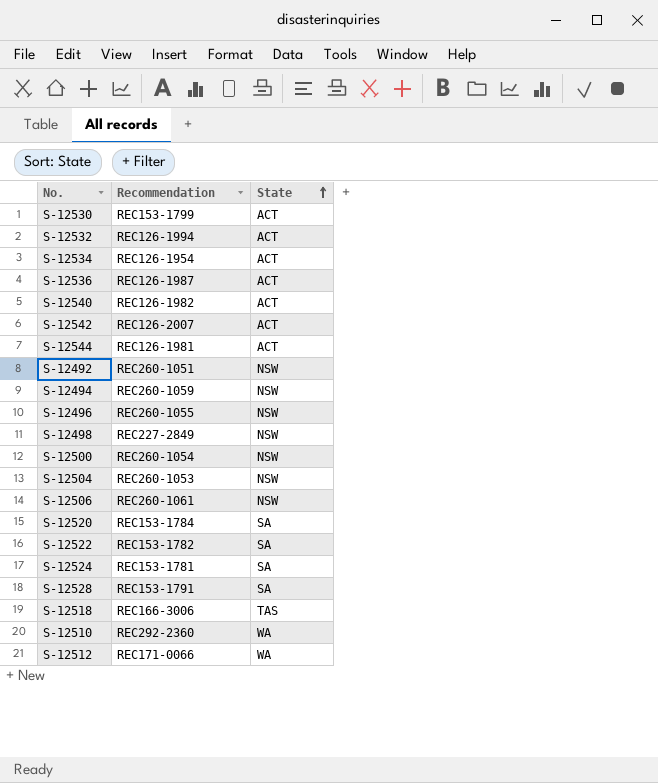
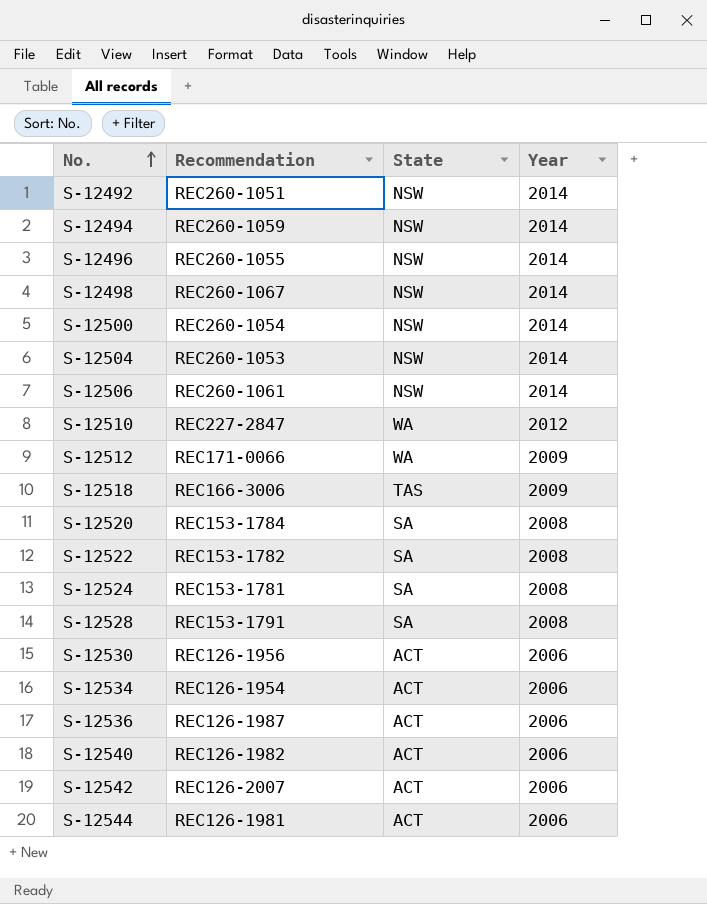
row order: State ascending -> No. ascending
column Year | position: none -> 4
row S-12532: REC126-1994 | ACT -> none
S-12498 | Recommendation: REC227-2849 -> REC260-1067
S-12510 | Recommendation: REC292-2360 -> REC227-2847
S-12530 | Recommendation: REC153-1799 -> REC126-1956

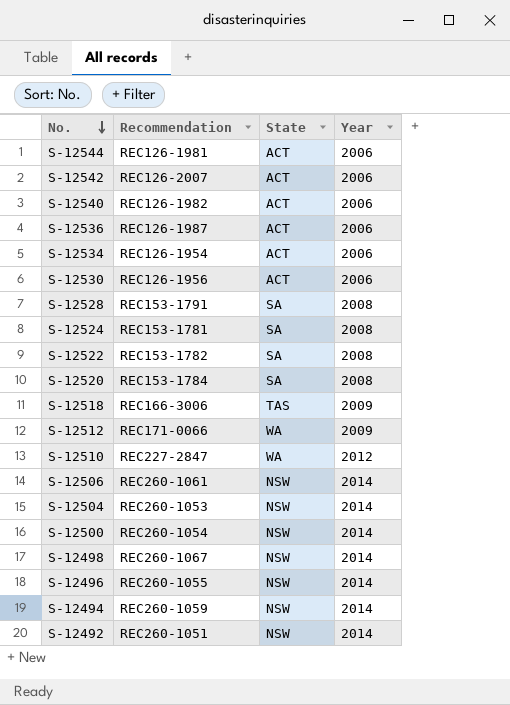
row order: No. ascending -> No. descending

